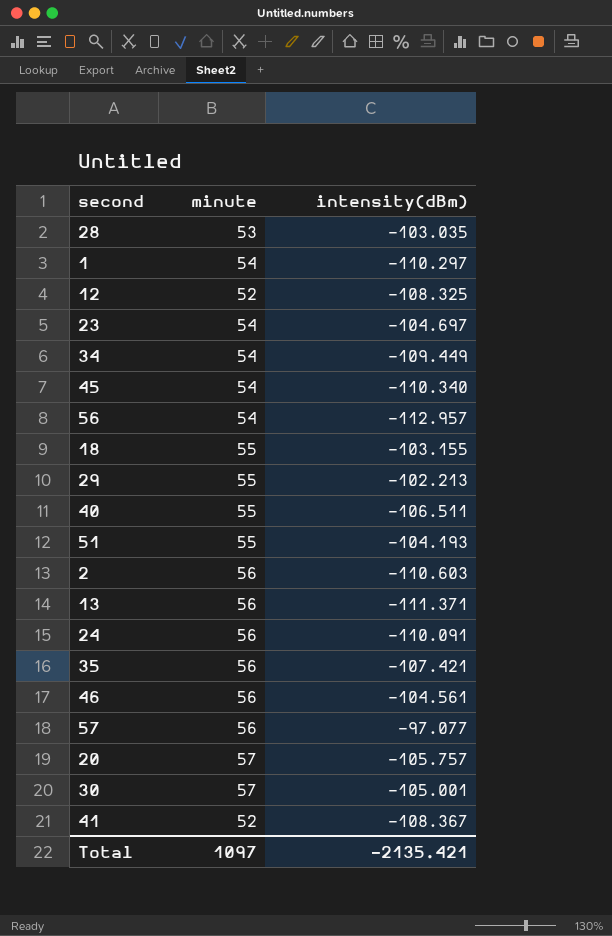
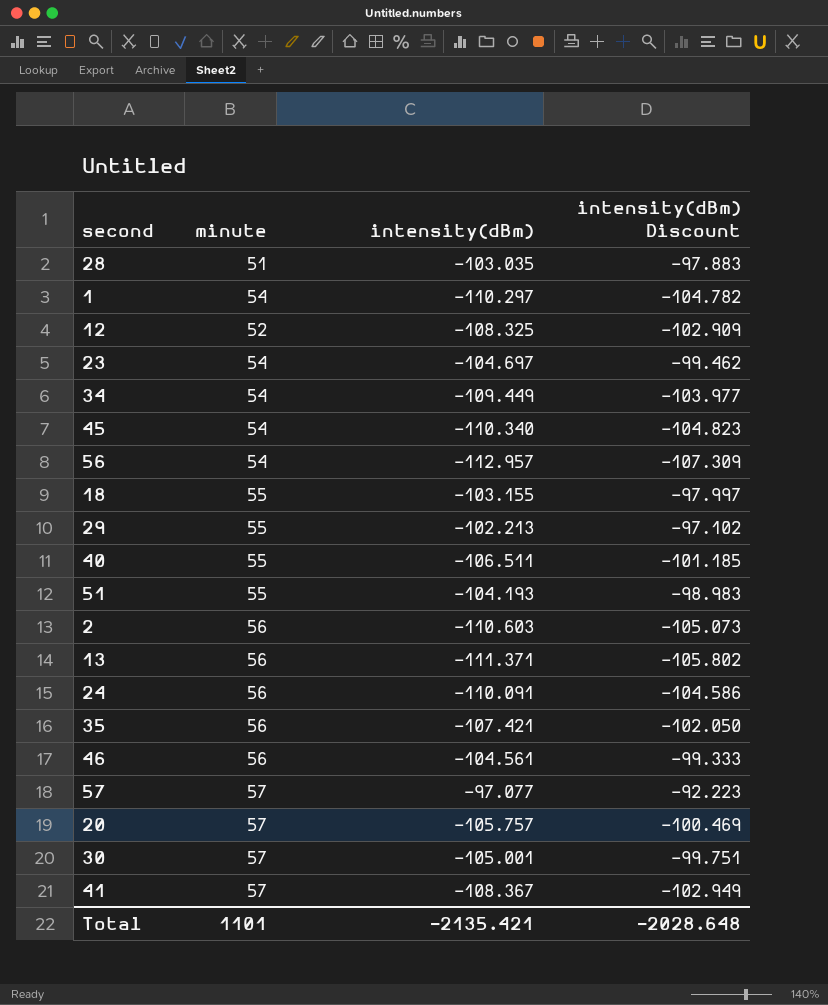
column intensity(dBm) Discount | formula: none -> [intensity(dBm)] * 0.95
28 | minute: 53 -> 51
57 | minute: 56 -> 57
41 | minute: 52 -> 57
Total | minute: 1097 -> 1101

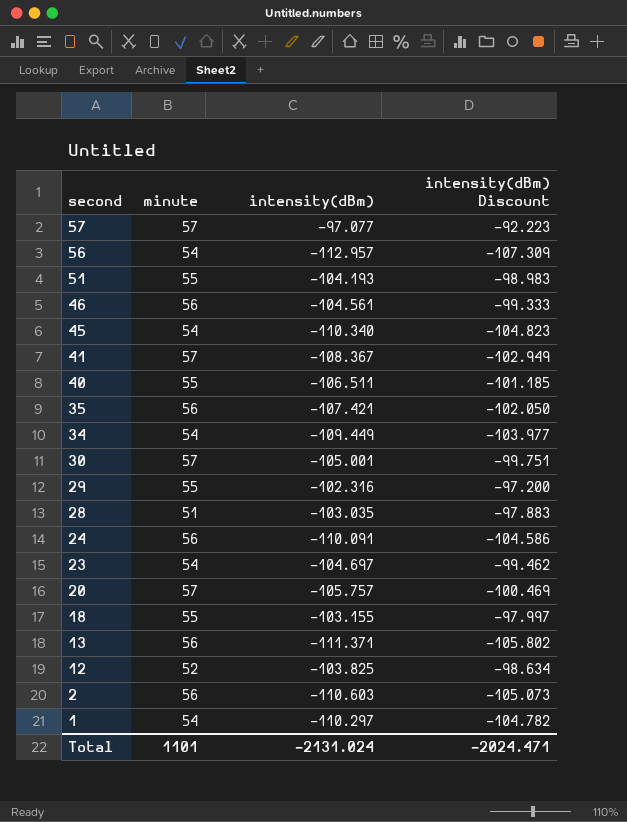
row order: none -> second descending
29 | intensity(dBm): -102.213 -> -102.316
29 | intensity(dBm) Discount: -97.102 -> -97.200
12 | intensity(dBm): -108.325 -> -103.825
12 | intensity(dBm) Discount: -102.909 -> -98.634
Total | intensity(dBm): -2135.421 -> -2131.024
Total | intensity(dBm) Discount: -2028.648 -> -2024.471

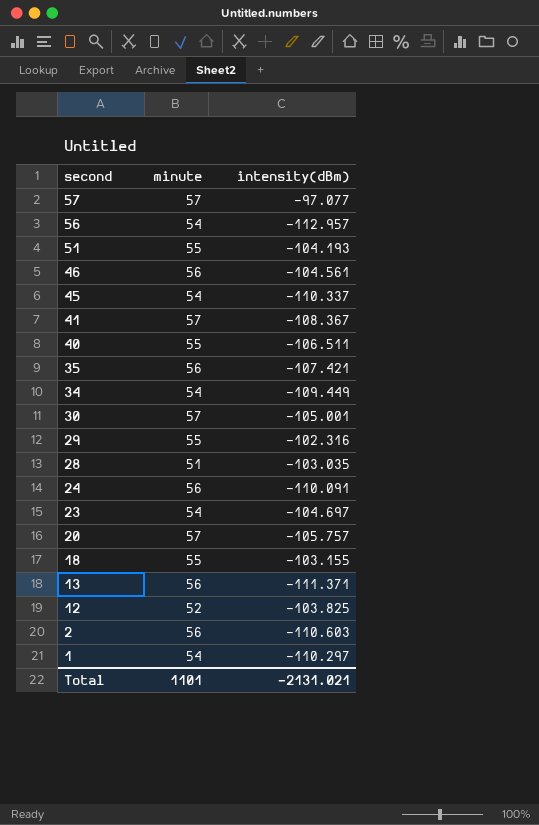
column intensity(dBm) Discount | formula: [intensity(dBm)] * 0.95 -> none
45 | intensity(dBm): -110.340 -> -110.337
Total | intensity(dBm): -2131.024 -> -2131.021

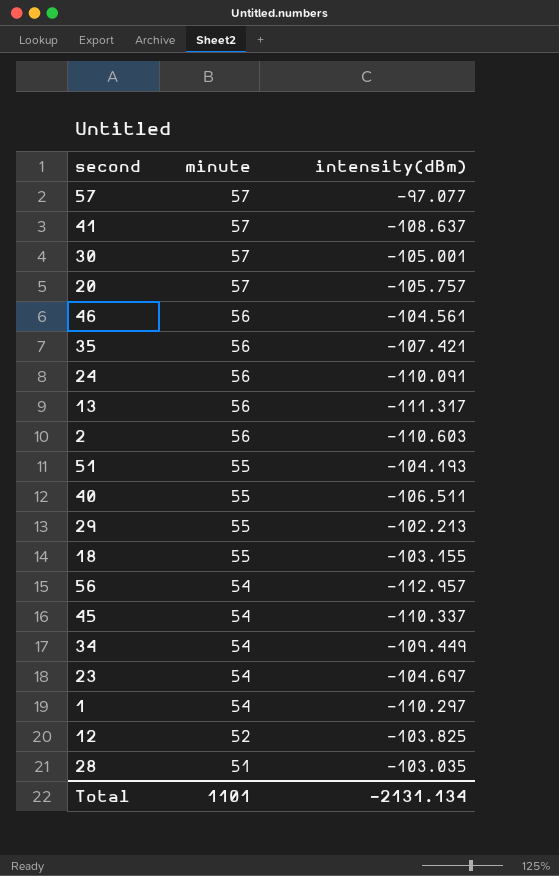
row order: second descending -> minute descending
41 | intensity(dBm): -108.367 -> -108.637
13 | intensity(dBm): -111.371 -> -111.317
29 | intensity(dBm): -102.316 -> -102.213
Total | intensity(dBm): -2131.021 -> -2131.134

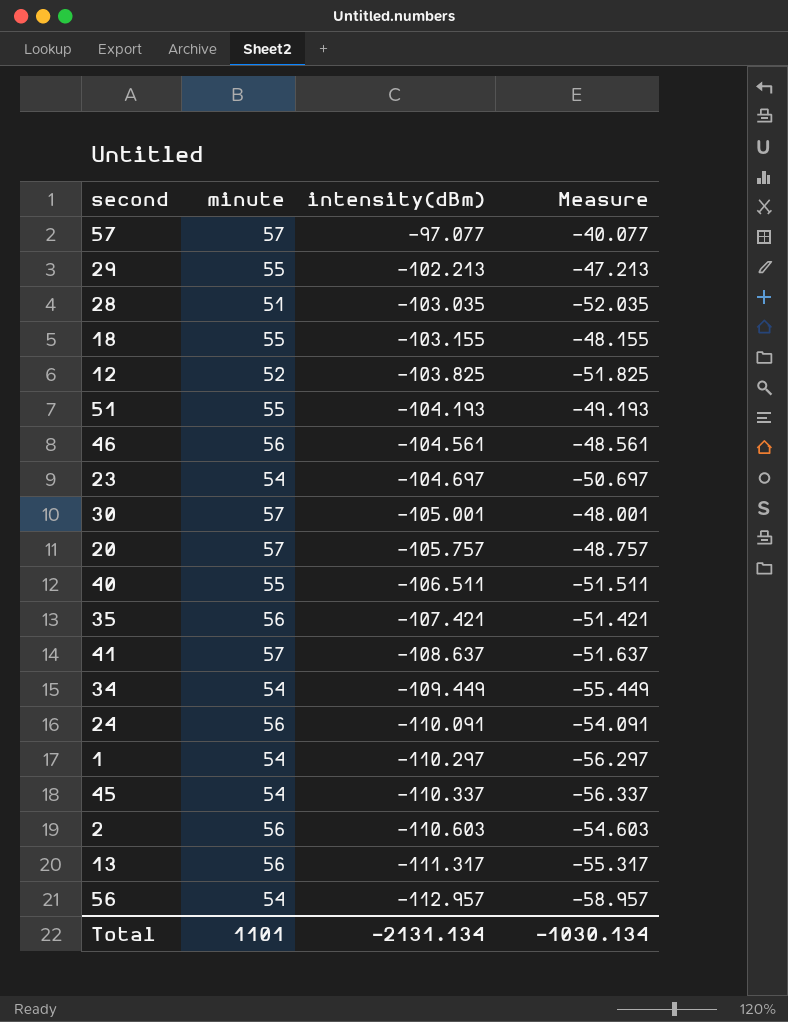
row order: minute descending -> intensity(dBm) descending
column Measure | formula: none -> [minute] + [intensity(dBm)]

